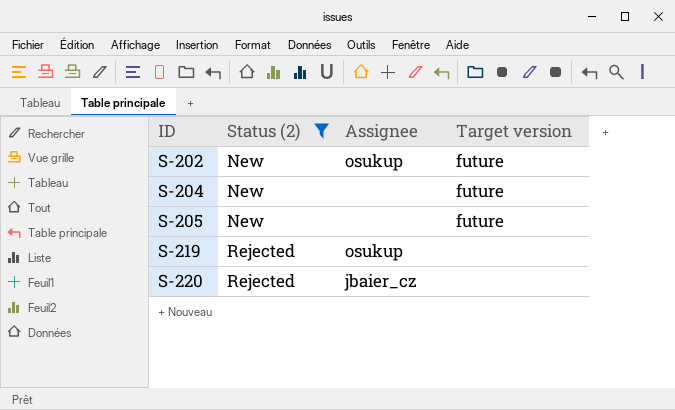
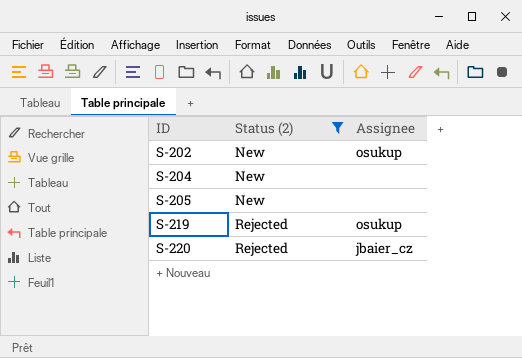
column Target version | position: 4 -> none

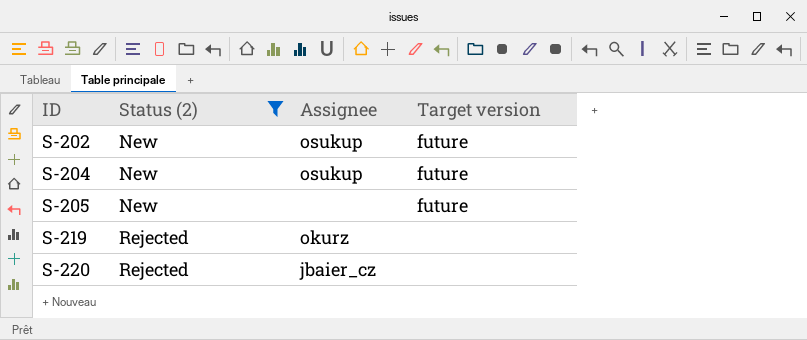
column Target version | position: none -> 4
S-204 | Assignee: none -> osukup
S-219 | Assignee: osukup -> okurz

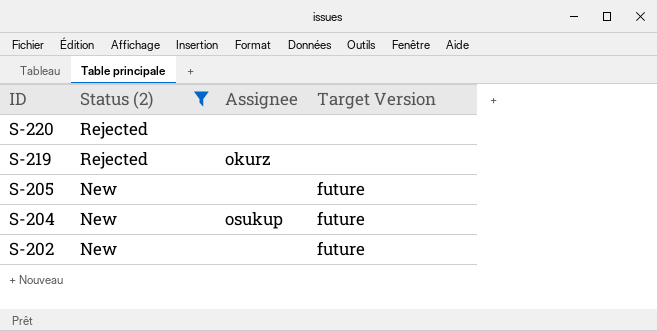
row order: ID ascending -> ID descending
column name: Target version -> Target Version
S-220 | Assignee: jbaier_cz -> none
S-202 | Assignee: osukup -> none

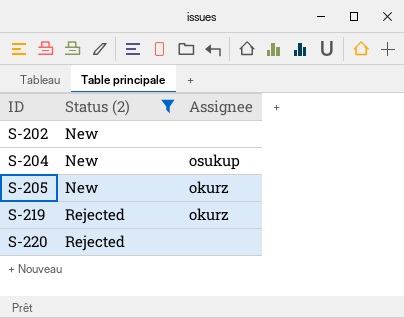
row order: ID descending -> ID ascending
column Target Version | position: 4 -> none
S-205 | Assignee: none -> okurz

